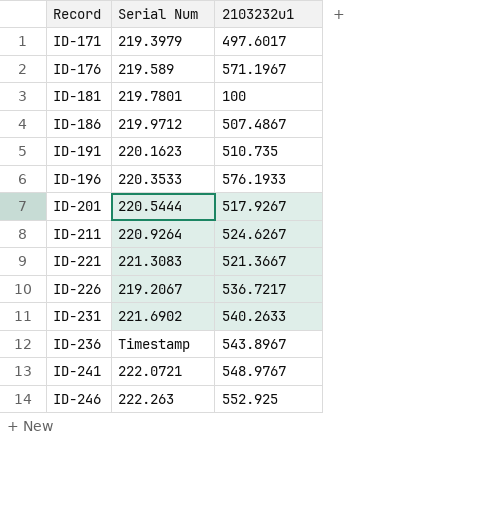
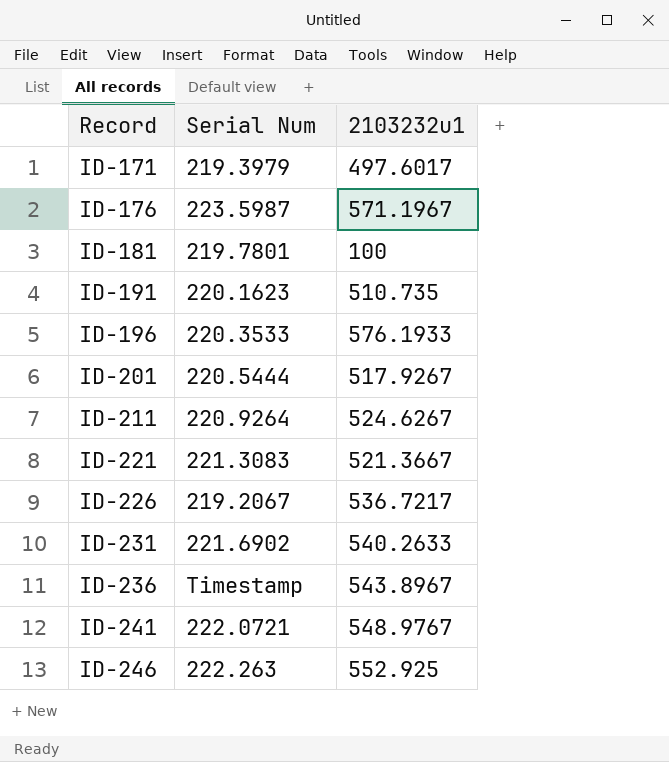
row ID-186: 219.9712 | 507.4867 -> none
ID-176 | Serial Num: 219.589 -> 223.5987

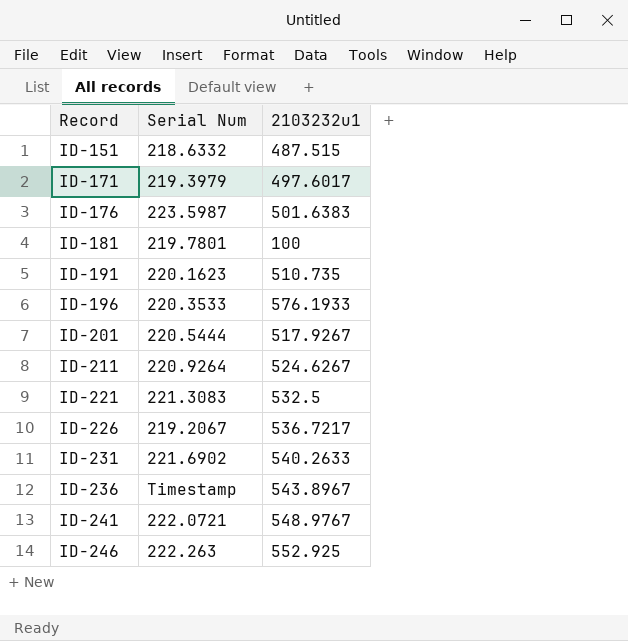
row ID-151: none -> 218.6332 | 487.515
ID-176 | 2103232u1: 571.1967 -> 501.6383
ID-221 | 2103232u1: 521.3667 -> 532.5

